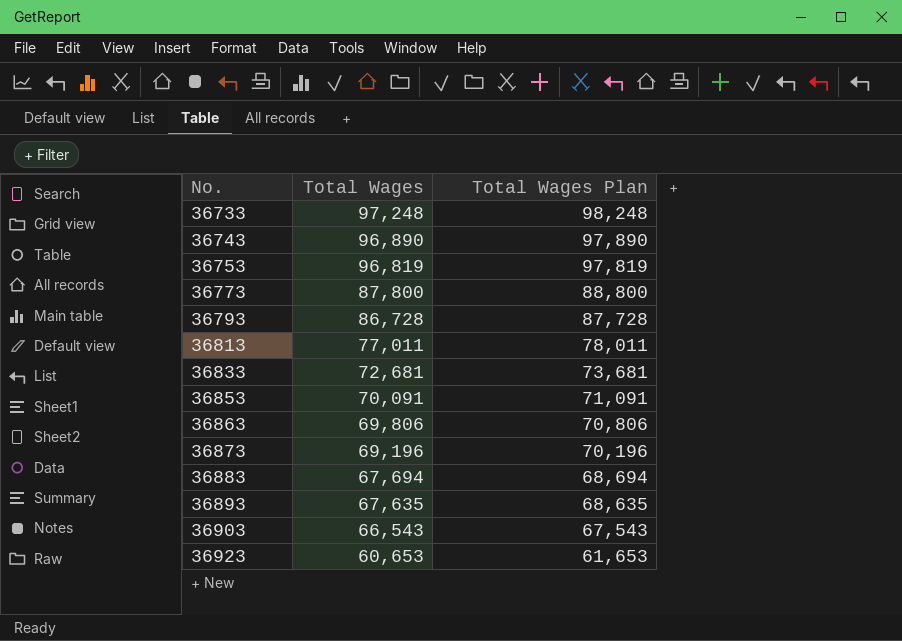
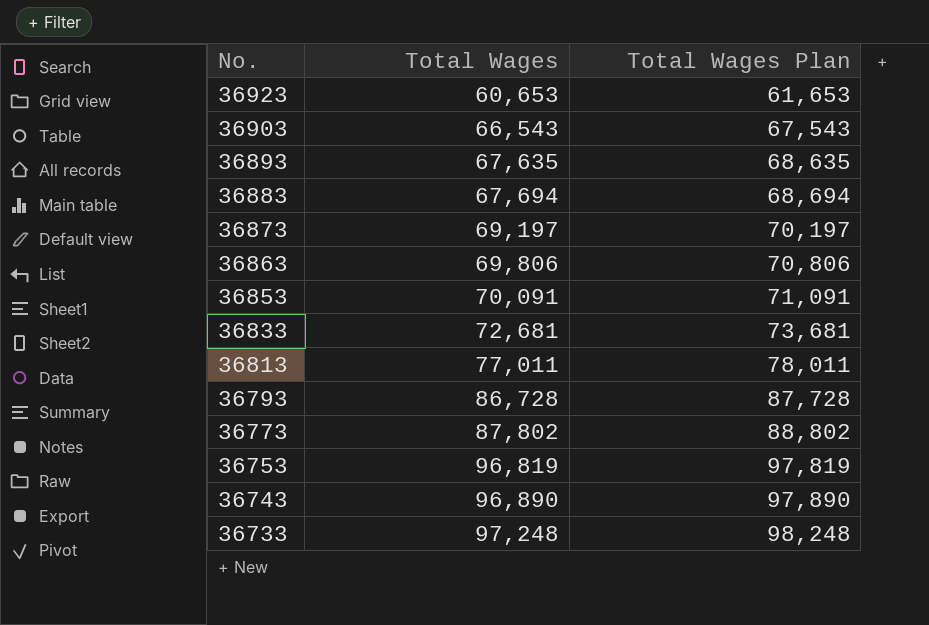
row order: No. ascending -> No. descending
36873 | Total Wages: 69,196 -> 69,197
36873 | Total Wages Plan: 70,196 -> 70,197
36773 | Total Wages: 87,800 -> 87,802
36773 | Total Wages Plan: 88,800 -> 88,802

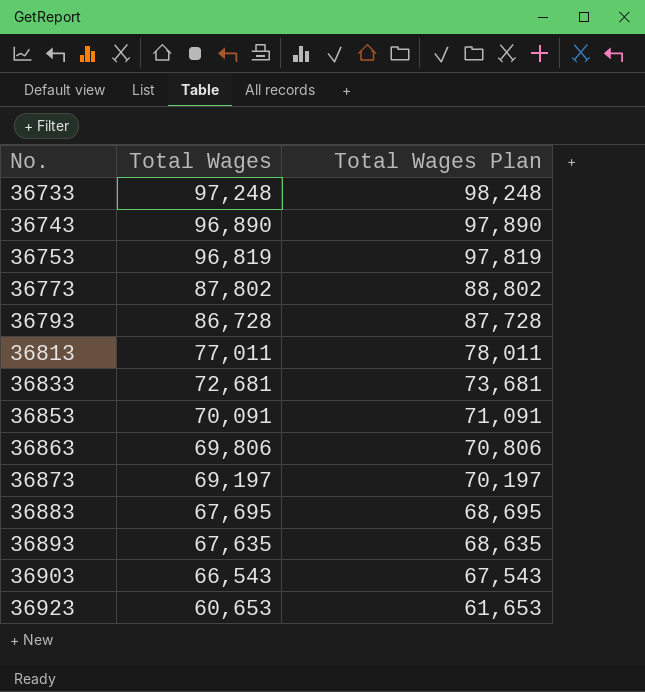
row order: No. descending -> No. ascending
36883 | Total Wages: 67,694 -> 67,695
36883 | Total Wages Plan: 68,694 -> 68,695

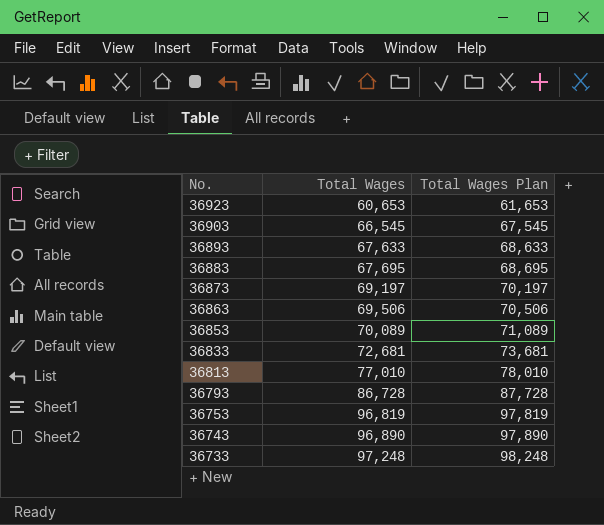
row order: No. ascending -> No. descending
row 36773: 87,802 | 88,802 -> none
36903 | Total Wages: 66,543 -> 66,545
36903 | Total Wages Plan: 67,543 -> 67,545
36893 | Total Wages: 67,635 -> 67,633
36893 | Total Wages Plan: 68,635 -> 68,633
36863 | Total Wages: 69,806 -> 69,506
36863 | Total Wages Plan: 70,806 -> 70,506
36853 | Total Wages: 70,091 -> 70,089
36853 | Total Wages Plan: 71,091 -> 71,089
36813 | Total Wages: 77,011 -> 77,010
36813 | Total Wages Plan: 78,011 -> 78,010

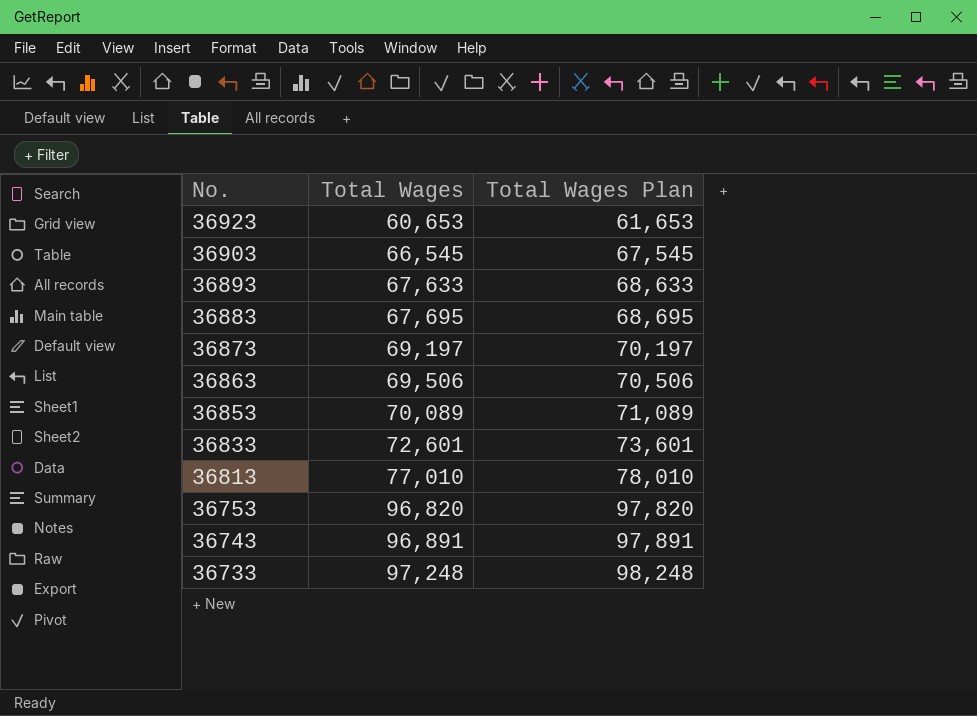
row 36793: 86,728 | 87,728 -> none
36833 | Total Wages: 72,681 -> 72,601
36833 | Total Wages Plan: 73,681 -> 73,601
36753 | Total Wages: 96,819 -> 96,820
36753 | Total Wages Plan: 97,819 -> 97,820
36743 | Total Wages: 96,890 -> 96,891
36743 | Total Wages Plan: 97,890 -> 97,891

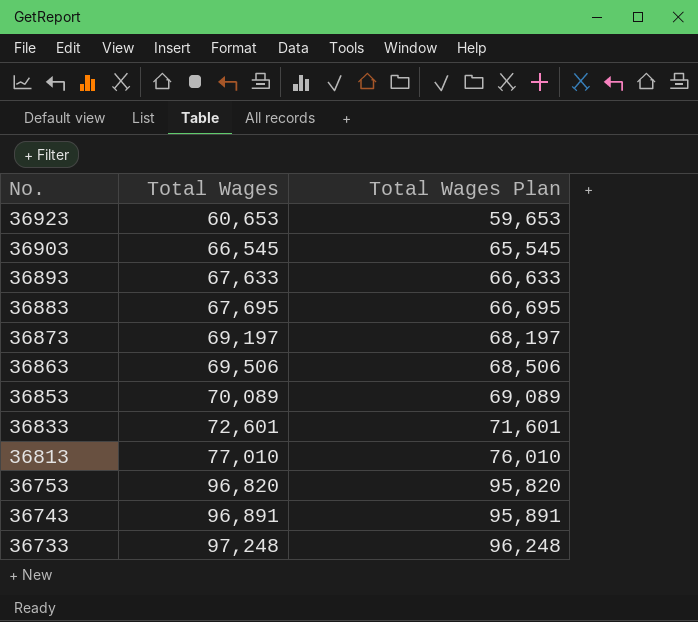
column Total Wages Plan | formula: [Total Wages] + 1000 -> [Total Wages] - 1000

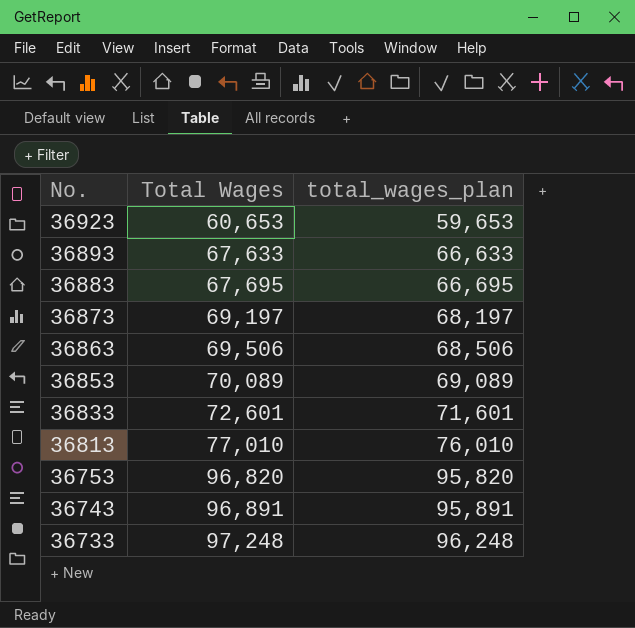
column name: Total Wages Plan -> total_wages_plan
row 36903: 66,545 | 65,545 -> none

